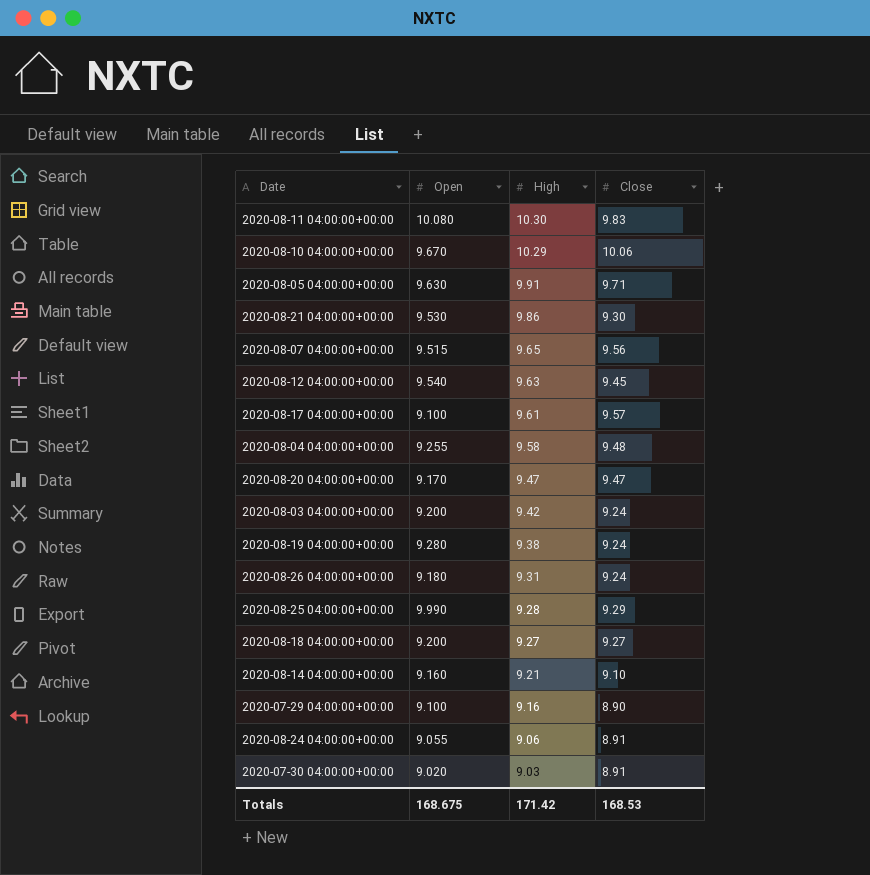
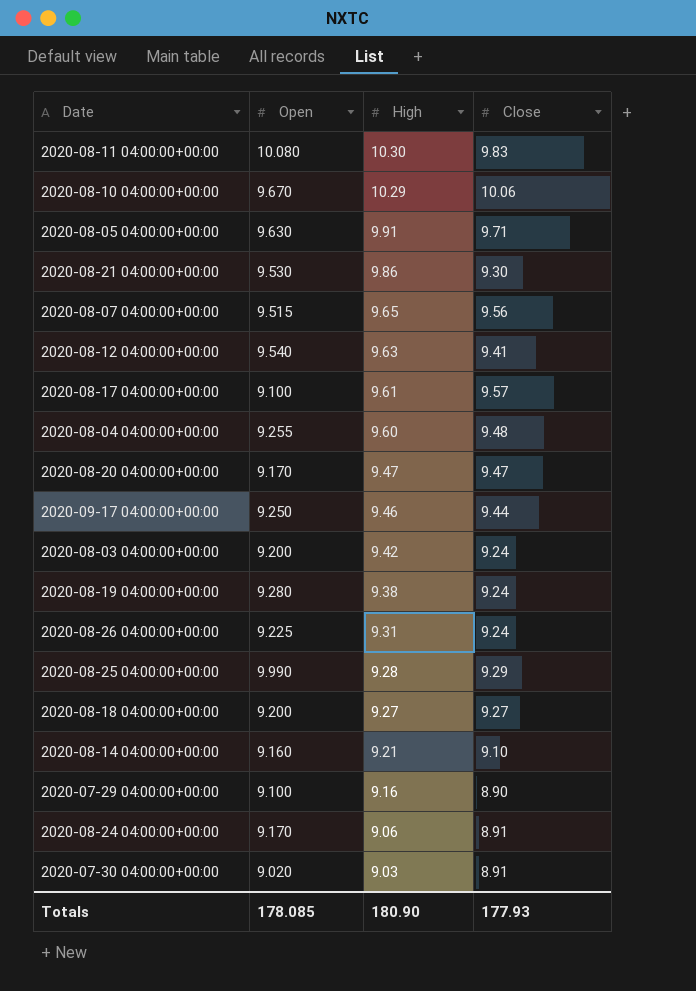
2020-08-12 04:00:00+00:00 | Close: 9.45 -> 9.41
2020-08-04 04:00:00+00:00 | High: 9.58 -> 9.60
row 2020-09-17 04:00:00+00:00: none -> 9.250 | 9.46 | 9.44
2020-08-26 04:00:00+00:00 | Open: 9.180 -> 9.225
2020-08-24 04:00:00+00:00 | Open: 9.055 -> 9.170
Totals | Open: 168.675 -> 178.085
Totals | High: 171.42 -> 180.90
Totals | Close: 168.53 -> 177.93

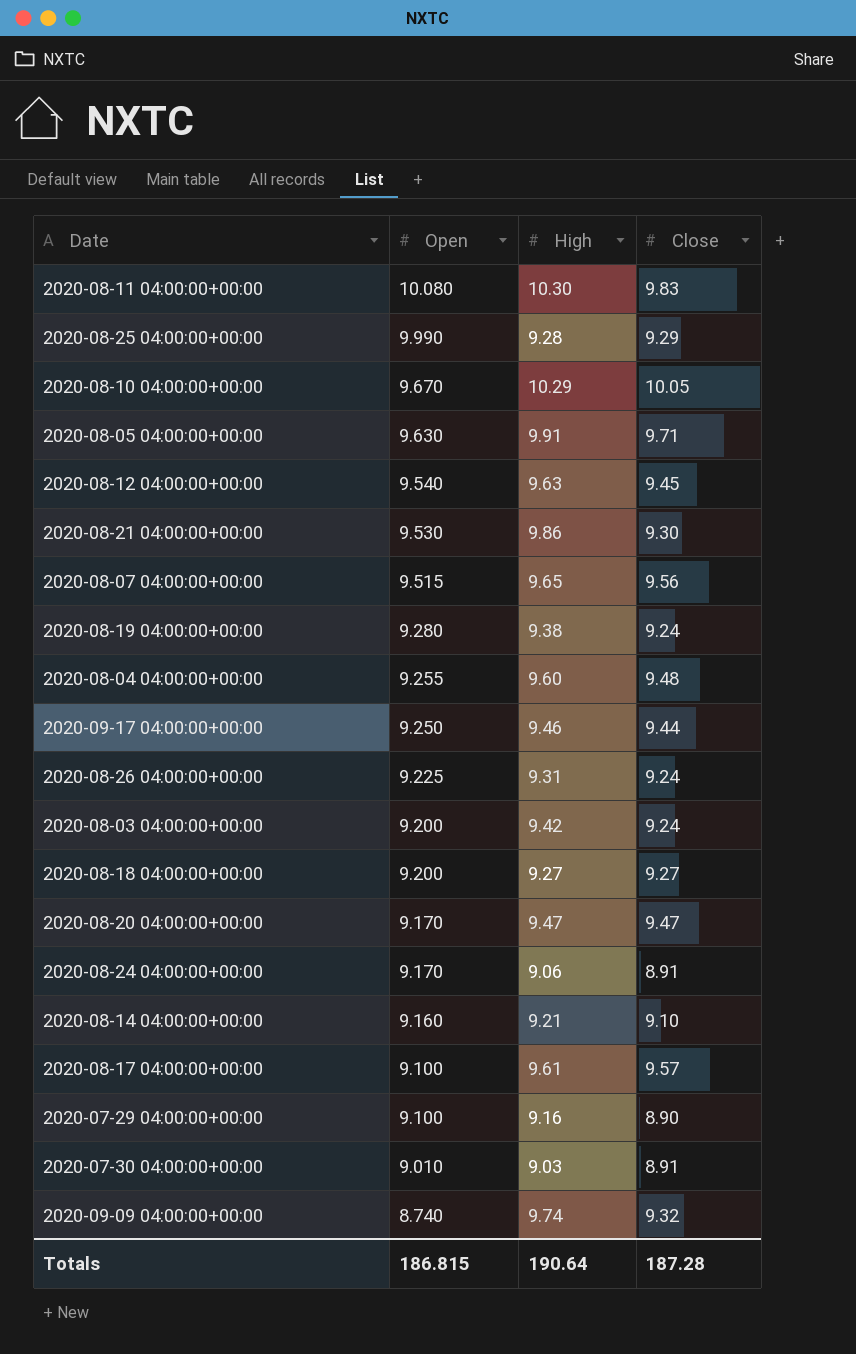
row order: High descending -> Open descending
2020-08-10 04:00:00+00:00 | Close: 10.06 -> 10.05
2020-08-12 04:00:00+00:00 | Close: 9.41 -> 9.45
2020-07-30 04:00:00+00:00 | Open: 9.020 -> 9.010
row 2020-09-09 04:00:00+00:00: none -> 8.740 | 9.74 | 9.32
Totals | Open: 178.085 -> 186.815
Totals | High: 180.90 -> 190.64
Totals | Close: 177.93 -> 187.28

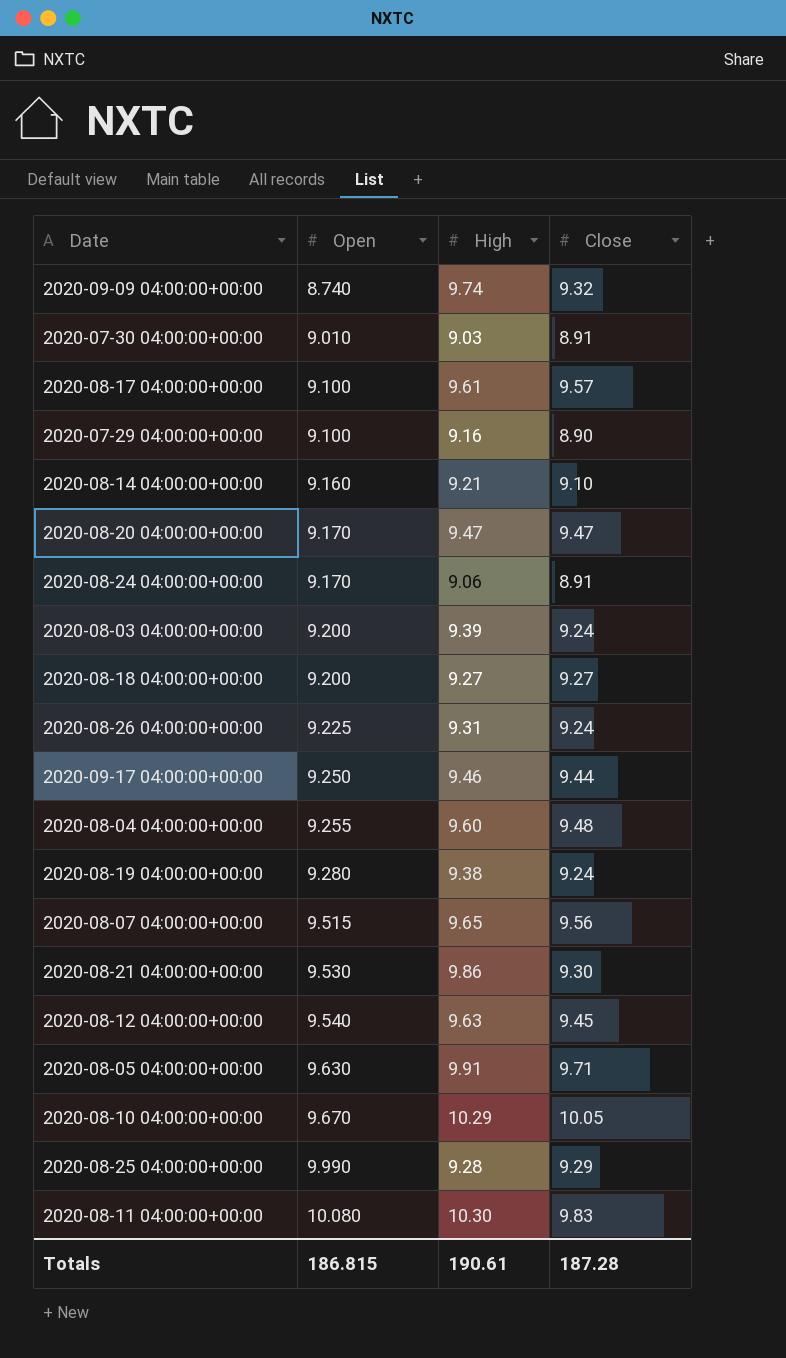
row order: Open descending -> Open ascending
2020-08-03 04:00:00+00:00 | High: 9.42 -> 9.39
Totals | High: 190.64 -> 190.61

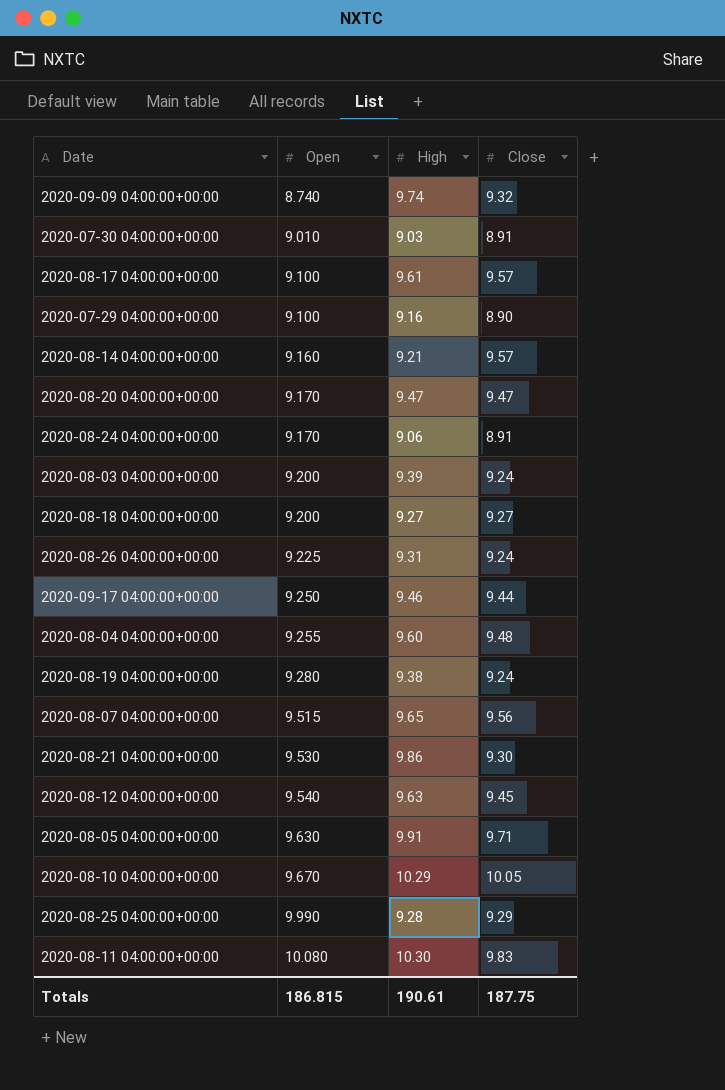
2020-08-14 04:00:00+00:00 | Close: 9.10 -> 9.57
Totals | Close: 187.28 -> 187.75

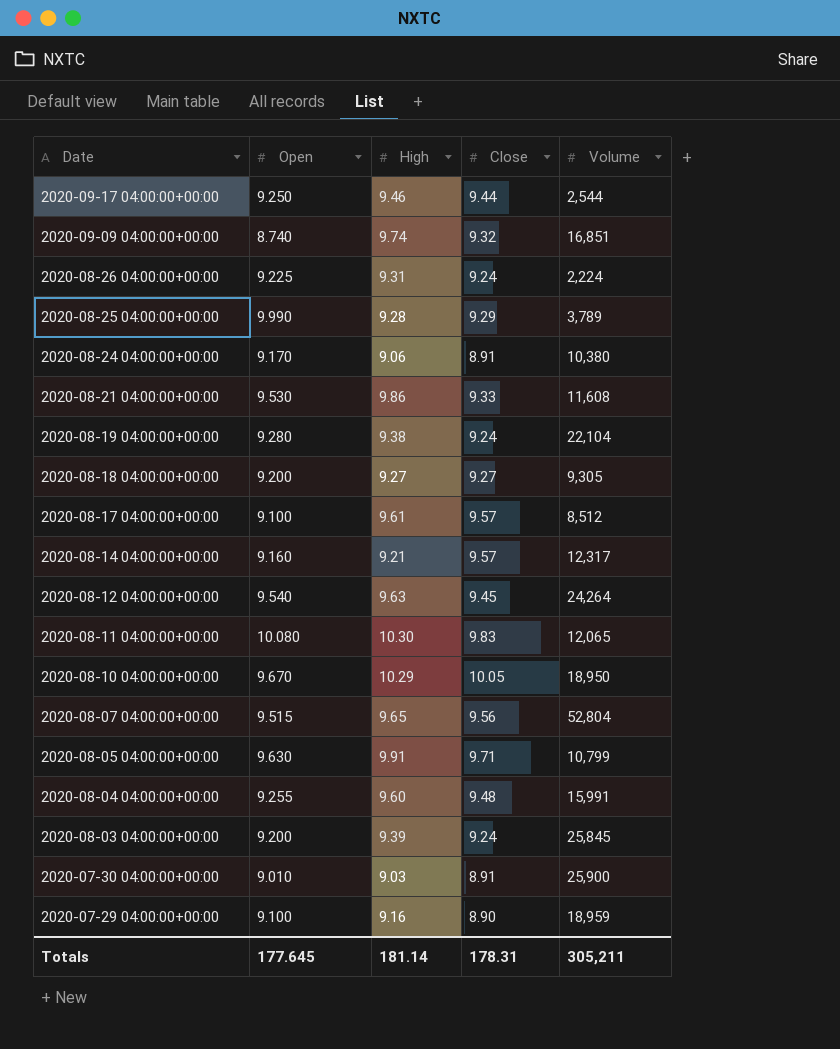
row order: Open ascending -> Date descending
column Volume | position: none -> 5
row 2020-08-20 04:00:00+00:00: 9.170 | 9.47 | 9.47 -> none
2020-08-21 04:00:00+00:00 | Close: 9.30 -> 9.33
Totals | Open: 186.815 -> 177.645
Totals | High: 190.61 -> 181.14
Totals | Close: 187.75 -> 178.31

